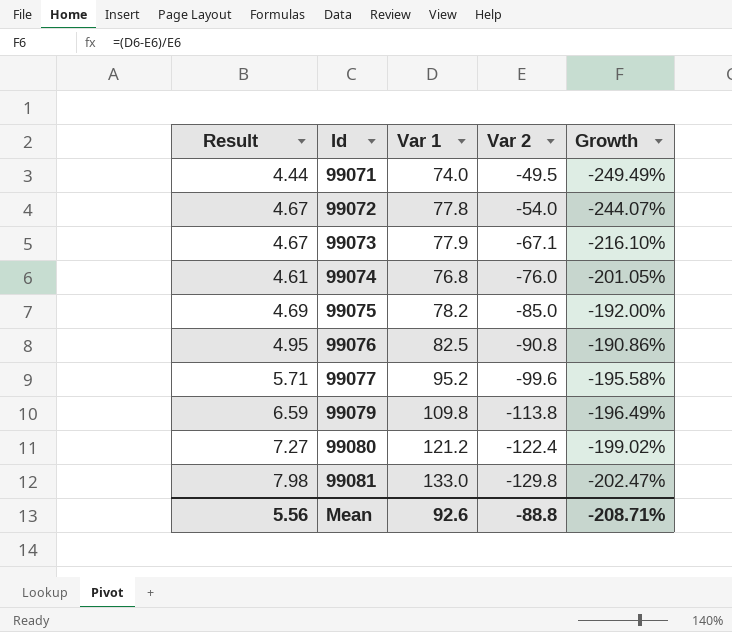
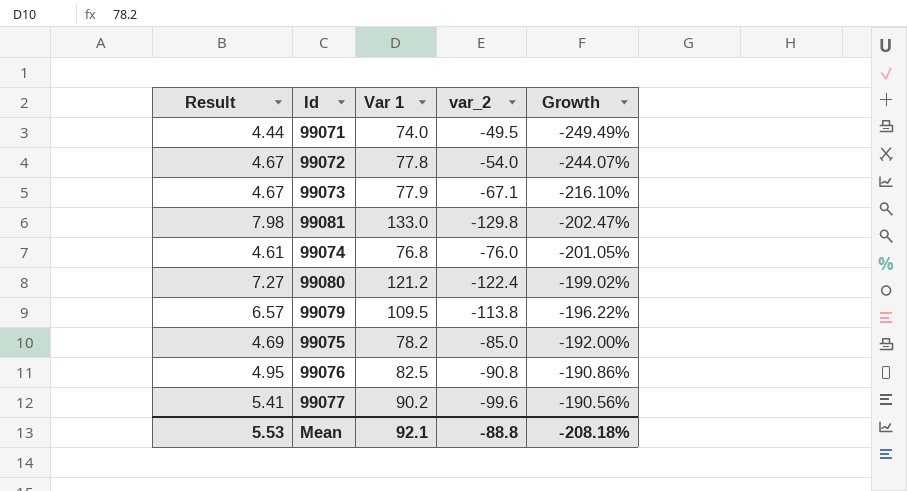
row order: Id ascending -> Growth ascending
column name: Var 2 -> var_2
99079 | Result: 6.59 -> 6.57
99079 | Var 1: 109.8 -> 109.5
99079 | Growth: -196.49% -> -196.22%
99077 | Result: 5.71 -> 5.41
99077 | Var 1: 95.2 -> 90.2
99077 | Growth: -195.58% -> -190.56%
Mean | Result: 5.56 -> 5.53
Mean | Var 1: 92.6 -> 92.1
Mean | Growth: -208.71% -> -208.18%

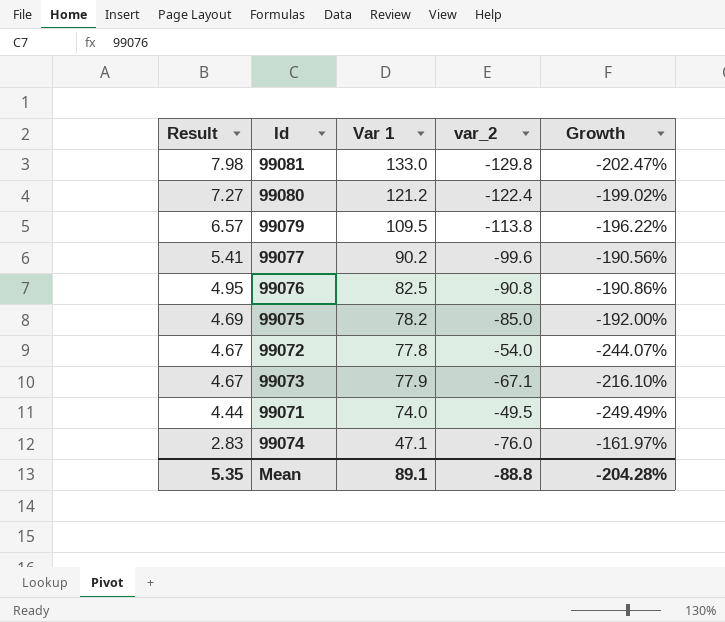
row order: Growth ascending -> Result descending
99074 | Result: 4.61 -> 2.83
99074 | Var 1: 76.8 -> 47.1
99074 | Growth: -201.05% -> -161.97%
Mean | Result: 5.53 -> 5.35
Mean | Var 1: 92.1 -> 89.1
Mean | Growth: -208.18% -> -204.28%

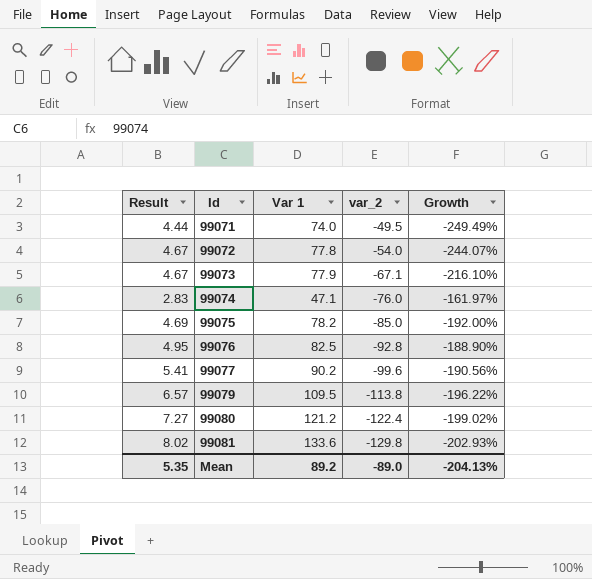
row order: Result descending -> Id ascending
99076 | var_2: -90.8 -> -92.8
99076 | Growth: -190.86% -> -188.90%
99081 | Result: 7.98 -> 8.02
99081 | Var 1: 133.0 -> 133.6
99081 | Growth: -202.47% -> -202.93%
Mean | Var 1: 89.1 -> 89.2
Mean | var_2: -88.8 -> -89.0
Mean | Growth: -204.28% -> -204.13%

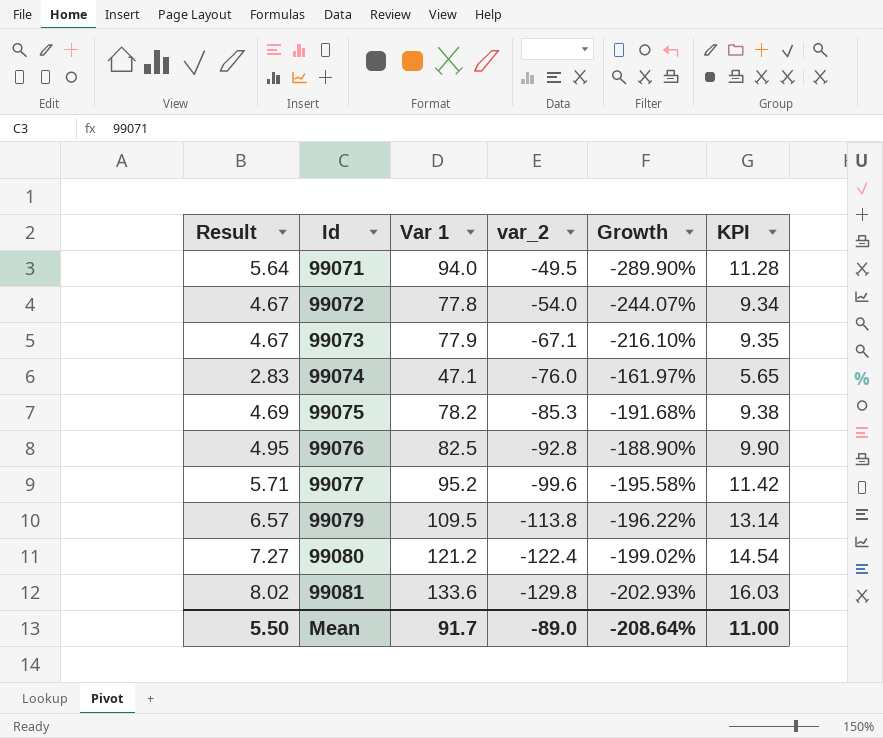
column KPI | formula: none -> [Var 1] * 0.12
99071 | Result: 4.44 -> 5.64
99071 | Var 1: 74.0 -> 94.0
99071 | Growth: -249.49% -> -289.90%
99075 | var_2: -85.0 -> -85.3
99075 | Growth: -192.00% -> -191.68%
99077 | Result: 5.41 -> 5.71
99077 | Var 1: 90.2 -> 95.2
99077 | Growth: -190.56% -> -195.58%
Mean | Result: 5.35 -> 5.50
Mean | Var 1: 89.2 -> 91.7
Mean | Growth: -204.13% -> -208.64%

